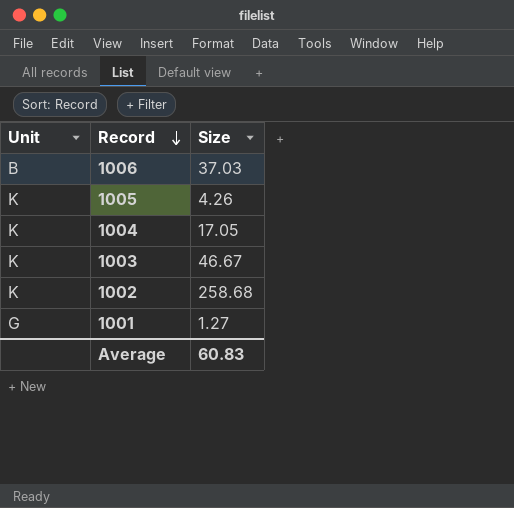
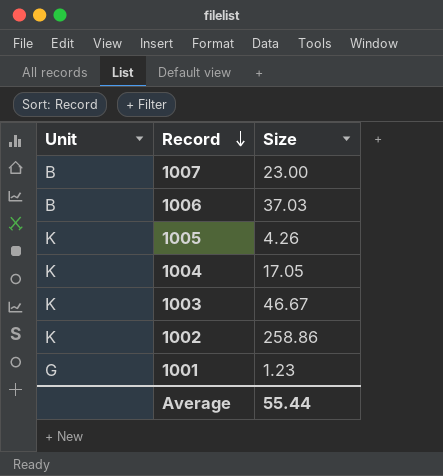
row 1007: none -> B | 23.00
1002 | Size: 258.68 -> 258.86
1001 | Size: 1.27 -> 1.23
Average | Size: 60.83 -> 55.44

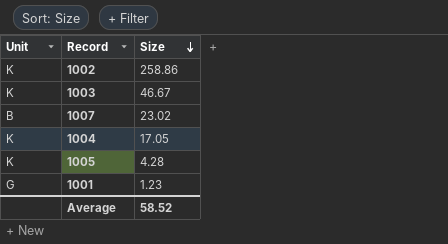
row order: Record descending -> Size descending
row 1006: B | 37.03 -> none
1007 | Size: 23.00 -> 23.02
1005 | Size: 4.26 -> 4.28
Average | Size: 55.44 -> 58.52

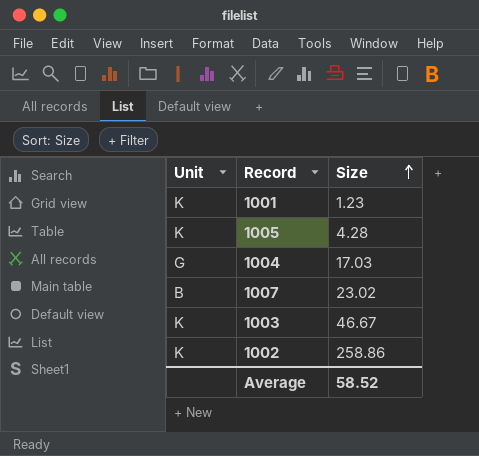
row order: Size descending -> Size ascending
1001 | Unit: G -> K
1004 | Unit: K -> G
1004 | Size: 17.05 -> 17.03

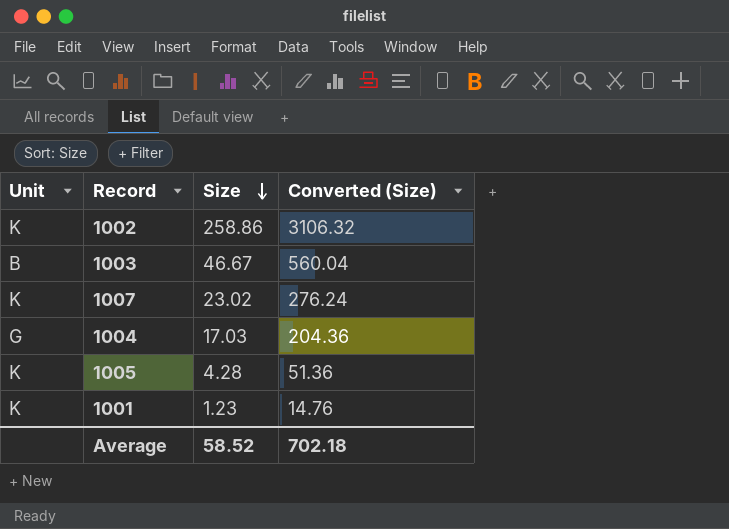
row order: Size ascending -> Size descending
column Converted (Size) | formula: none -> [Size] * 12
1003 | Unit: K -> B
1007 | Unit: B -> K

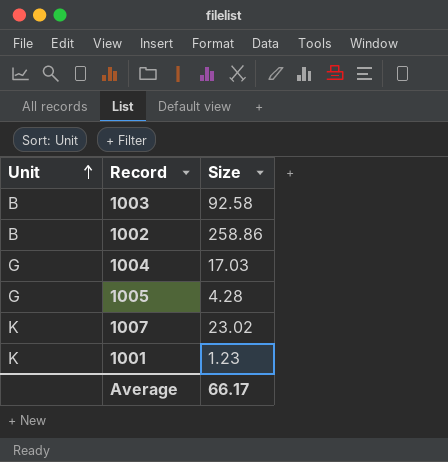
row order: Size descending -> Unit ascending
column Converted (Size) | formula: [Size] * 12 -> none
1003 | Size: 46.67 -> 92.58
1002 | Unit: K -> B
1005 | Unit: K -> G
Average | Size: 58.52 -> 66.17

